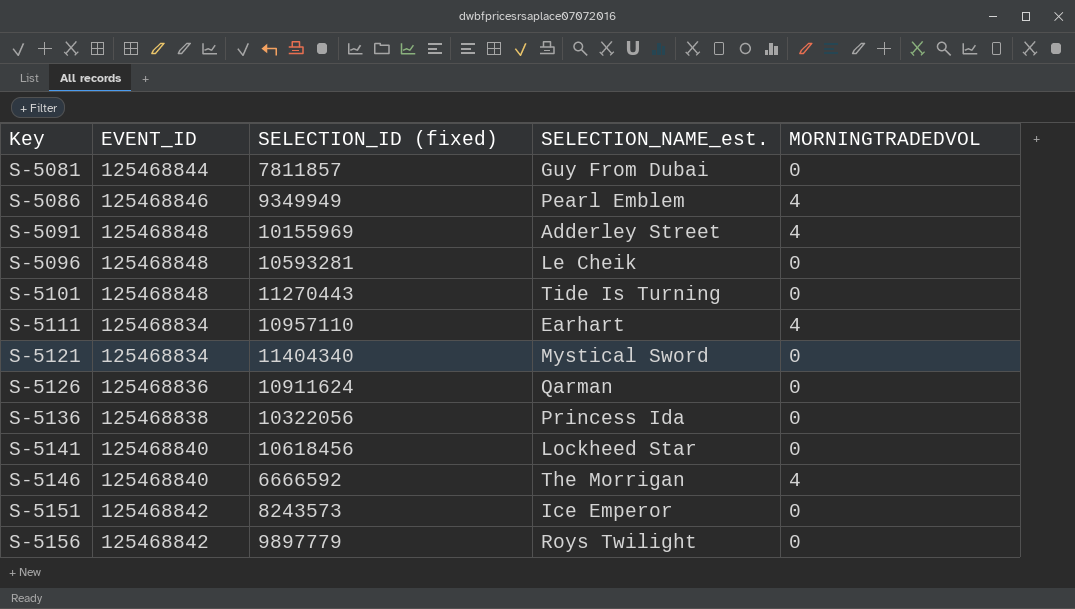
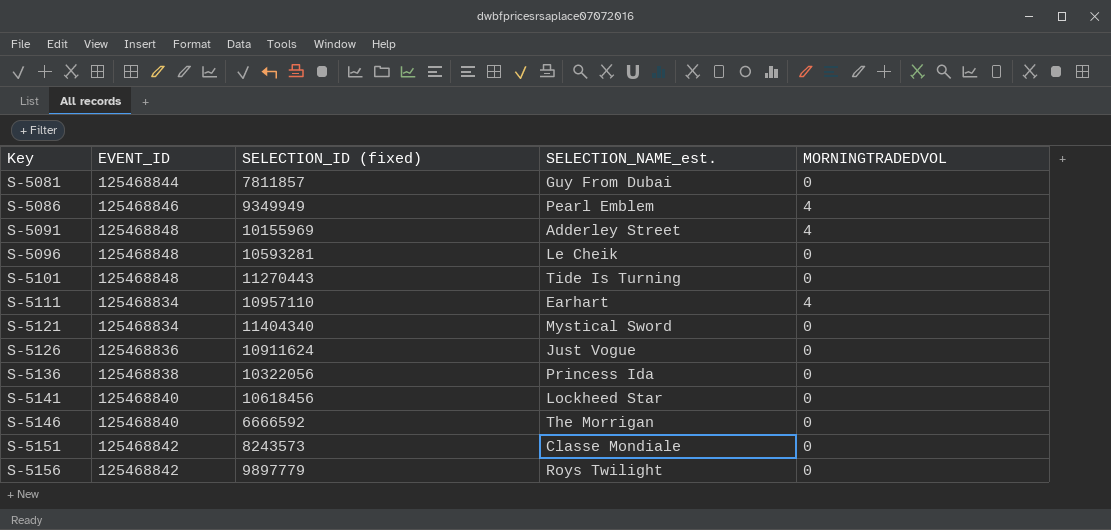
S-5126 | SELECTION_NAME_est.: Qarman -> Just Vogue
S-5146 | MORNINGTRADEDVOL: 4 -> 0
S-5151 | SELECTION_NAME_est.: Ice Emperor -> Classe Mondiale

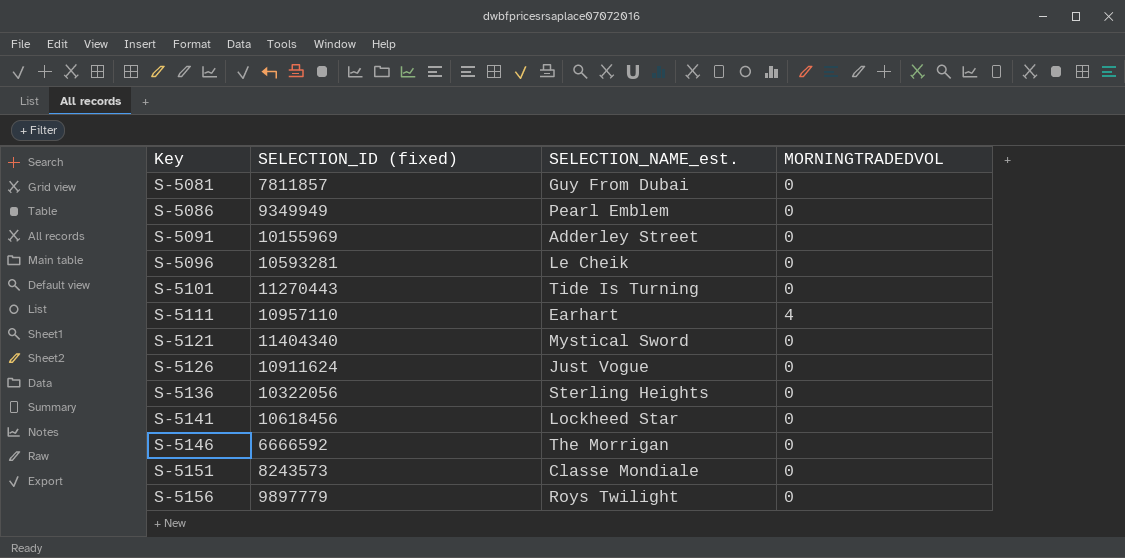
column EVENT_ID | position: 2 -> none
S-5086 | MORNINGTRADEDVOL: 4 -> 0
S-5091 | MORNINGTRADEDVOL: 4 -> 0
S-5136 | SELECTION_NAME_est.: Princess Ida -> Sterling Heights

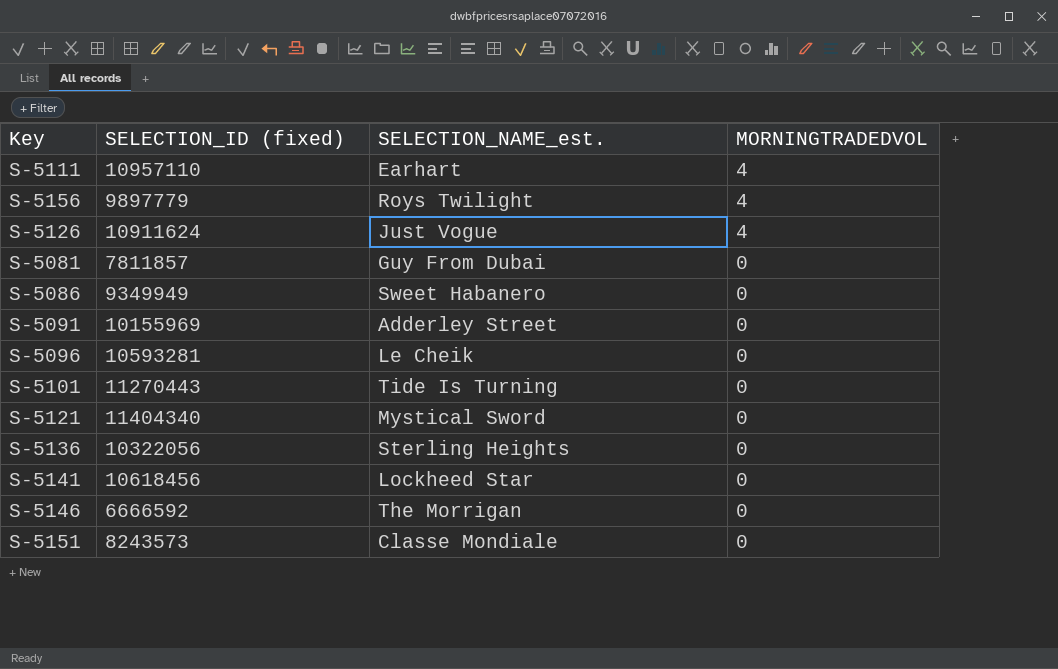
row order: Key ascending -> MORNINGTRADEDVOL descending
S-5156 | MORNINGTRADEDVOL: 0 -> 4
S-5126 | MORNINGTRADEDVOL: 0 -> 4
S-5086 | SELECTION_NAME_est.: Pearl Emblem -> Sweet Habanero

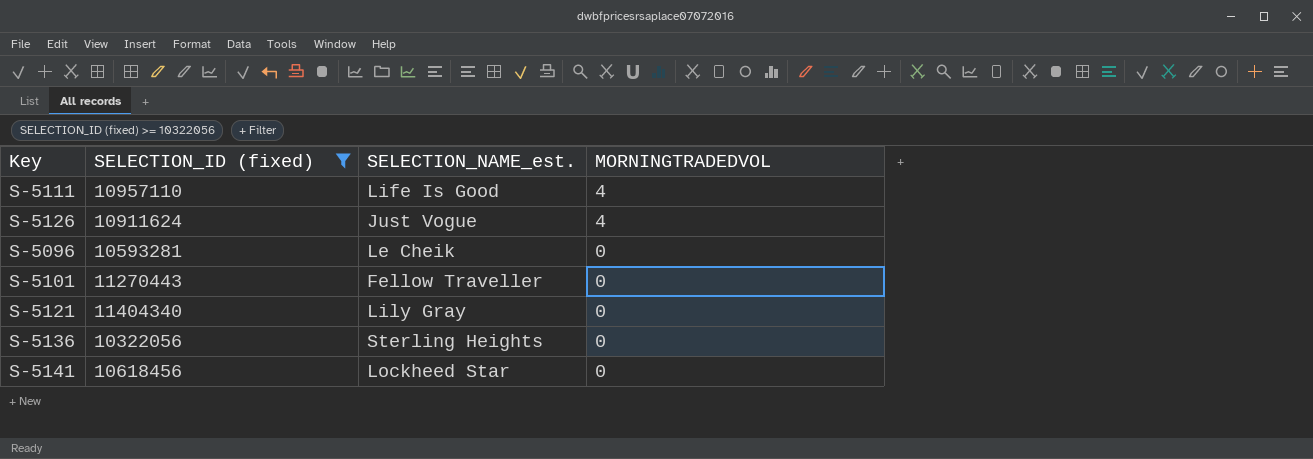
filter: none -> SELECTION_ID (fixed) >= 10322056
S-5111 | SELECTION_NAME_est.: Earhart -> Life Is Good
S-5101 | SELECTION_NAME_est.: Tide Is Turning -> Fellow Traveller
S-5121 | SELECTION_NAME_est.: Mystical Sword -> Lily Gray

